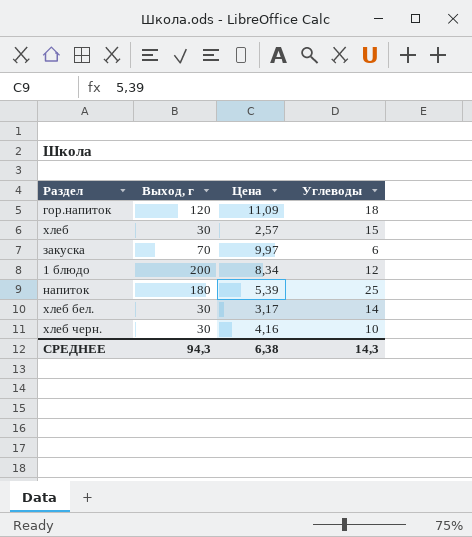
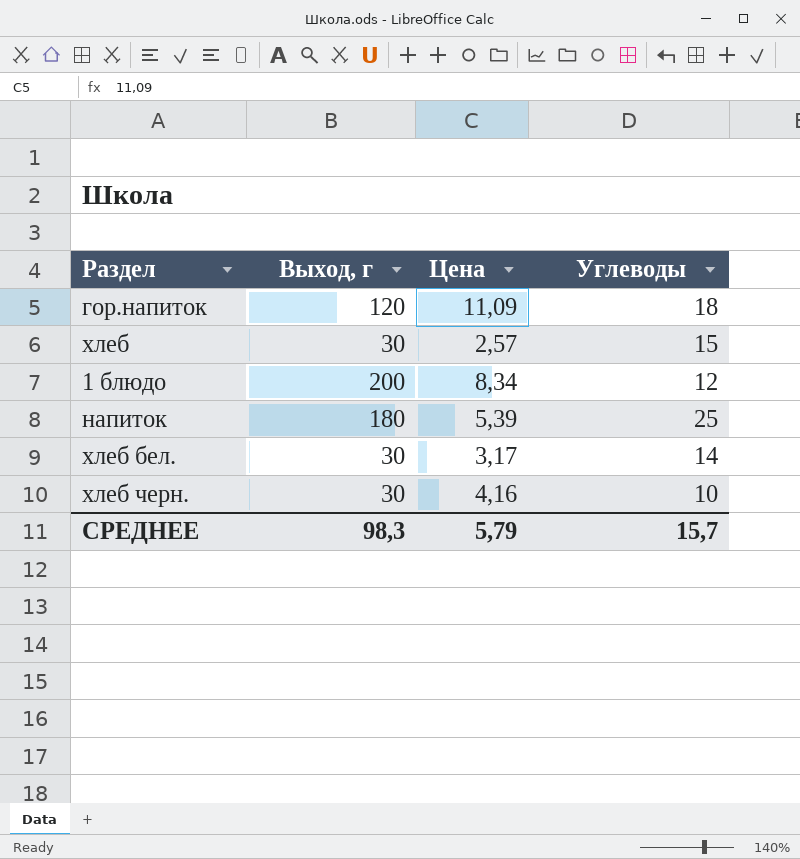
row закуска: 70 | 9,97 | 6 -> none
СРЕДНЕЕ | Выход, г: 94,3 -> 98,3
СРЕДНЕЕ | Цена: 6,38 -> 5,79
СРЕДНЕЕ | Углеводы: 14,3 -> 15,7

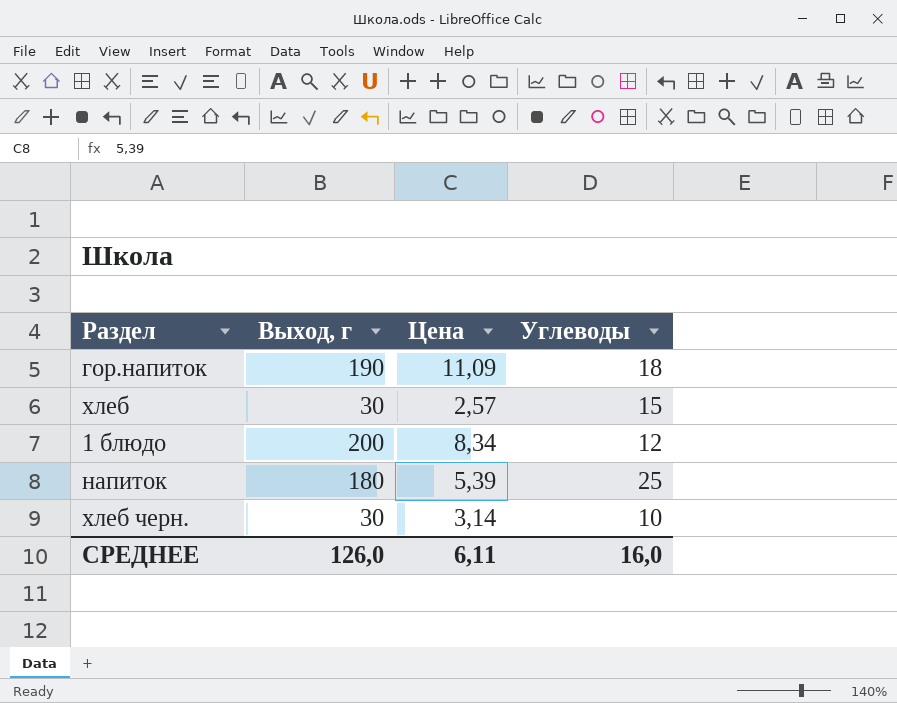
row хлеб бел.: 30 | 3,17 | 14 -> none
гор.напиток | Выход, г: 120 -> 190
хлеб черн. | Цена: 4,16 -> 3,14
СРЕДНЕЕ | Выход, г: 98,3 -> 126,0
СРЕДНЕЕ | Цена: 5,79 -> 6,11
СРЕДНЕЕ | Углеводы: 15,7 -> 16,0

